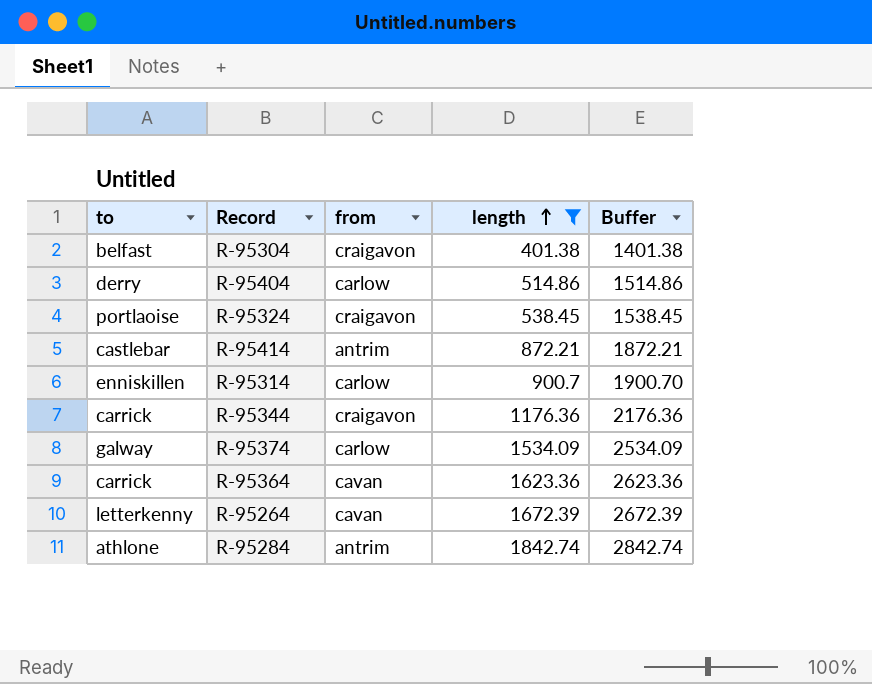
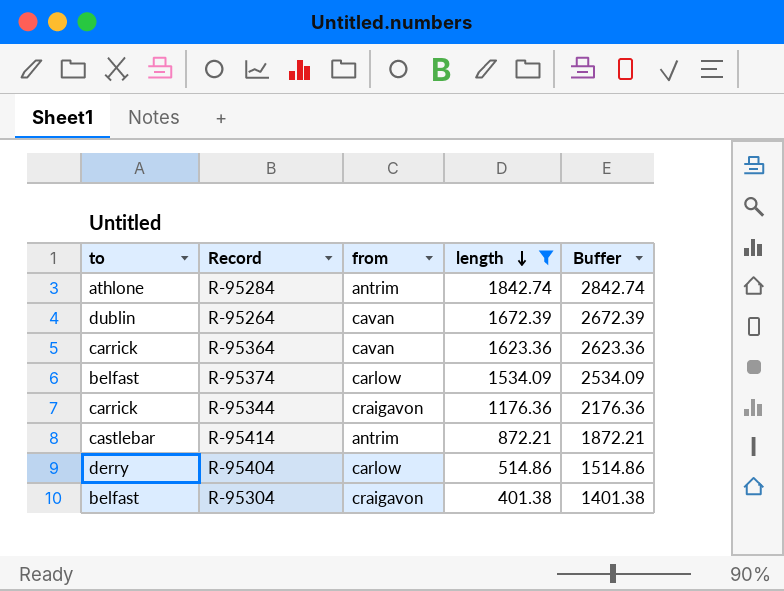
row order: length ascending -> length descending
row R-95324: portlaoise | craigavon | 538.45 | 1538.45 -> none
row R-95314: enniskillen | carlow | 900.7 | 1900.70 -> none
R-95264 | to: letterkenny -> dublin
R-95374 | to: galway -> belfast

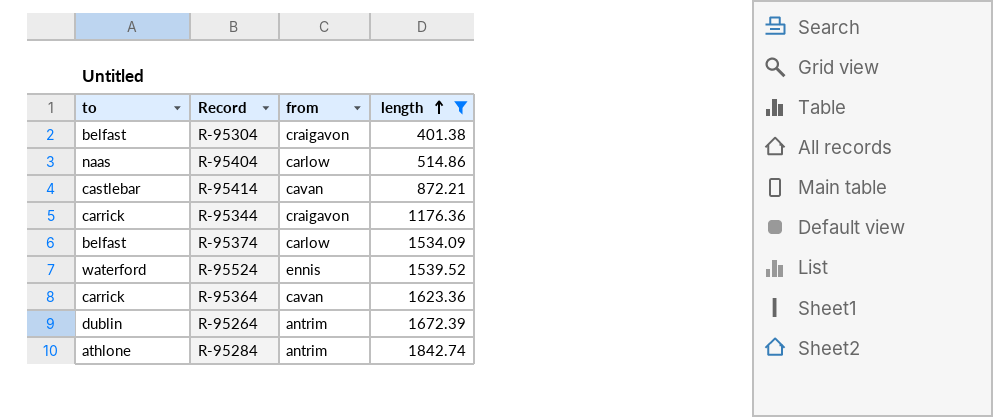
row order: length descending -> length ascending
column Buffer | formula: [length] + 1000 -> none
R-95404 | to: derry -> naas
R-95414 | from: antrim -> cavan
row R-95524: none -> waterford | ennis | 1539.52
R-95264 | from: cavan -> antrim

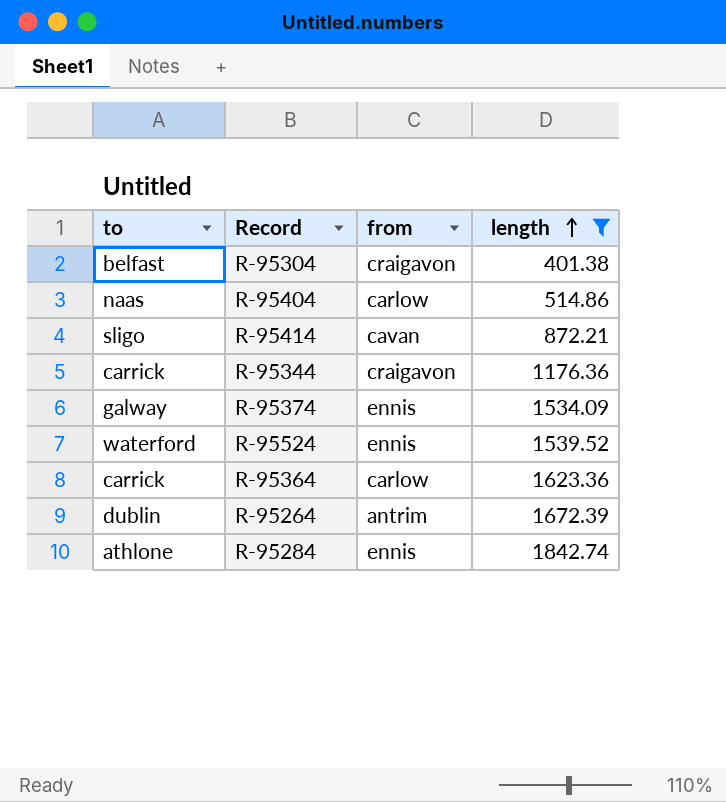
R-95414 | to: castlebar -> sligo
R-95374 | to: belfast -> galway
R-95374 | from: carlow -> ennis
R-95364 | from: cavan -> carlow
R-95284 | from: antrim -> ennis

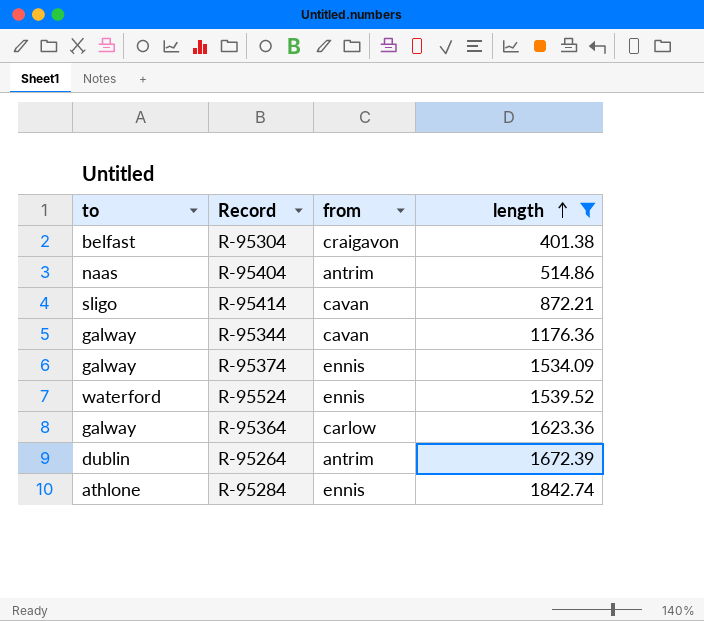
R-95404 | from: carlow -> antrim
R-95344 | to: carrick -> galway
R-95344 | from: craigavon -> cavan
R-95364 | to: carrick -> galway

